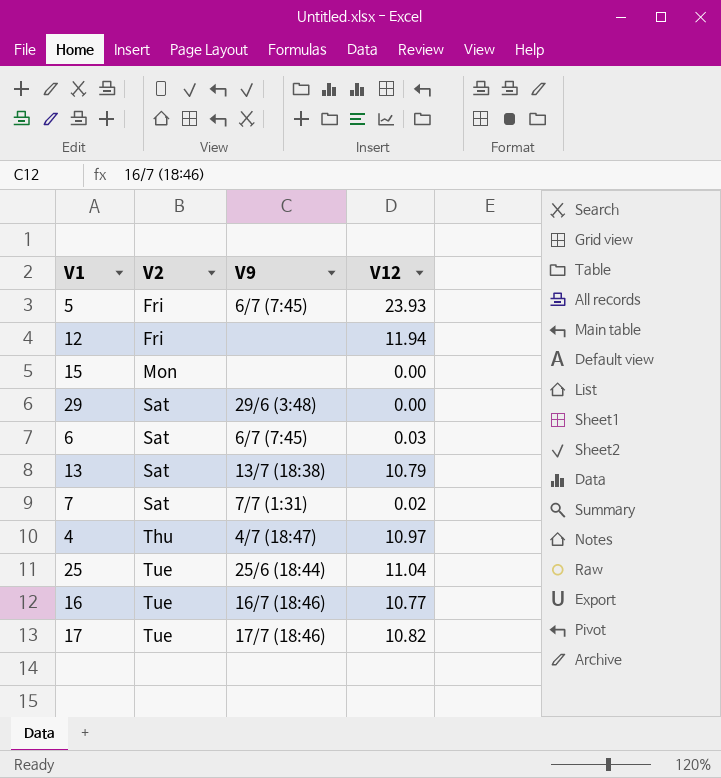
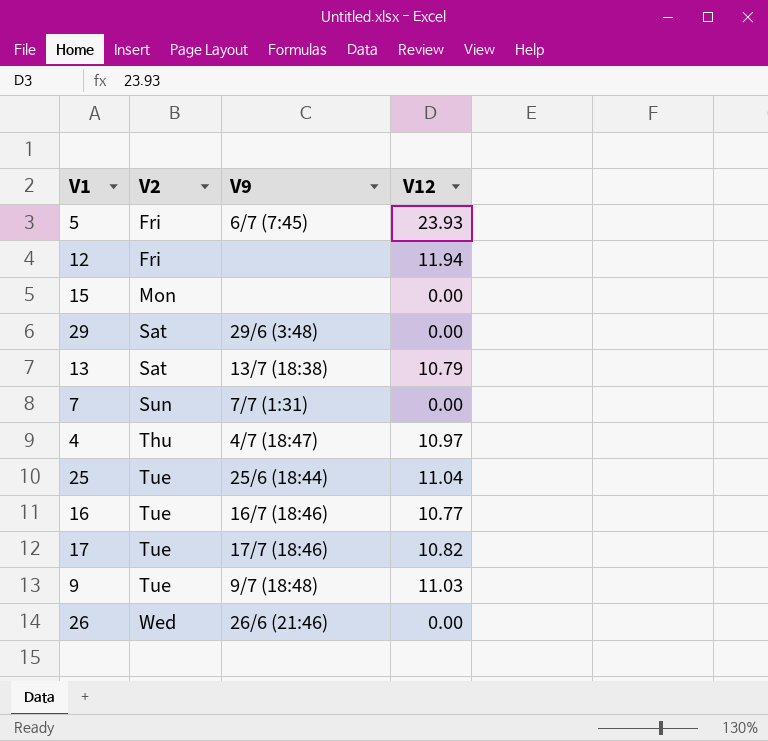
row 6: Sat | 6/7 (7:45) | 0.03 -> none
7 | V2: Sat -> Sun
7 | V12: 0.02 -> 0.00
row 9: none -> Tue | 9/7 (18:48) | 11.03
row 26: none -> Wed | 26/6 (21:46) | 0.00

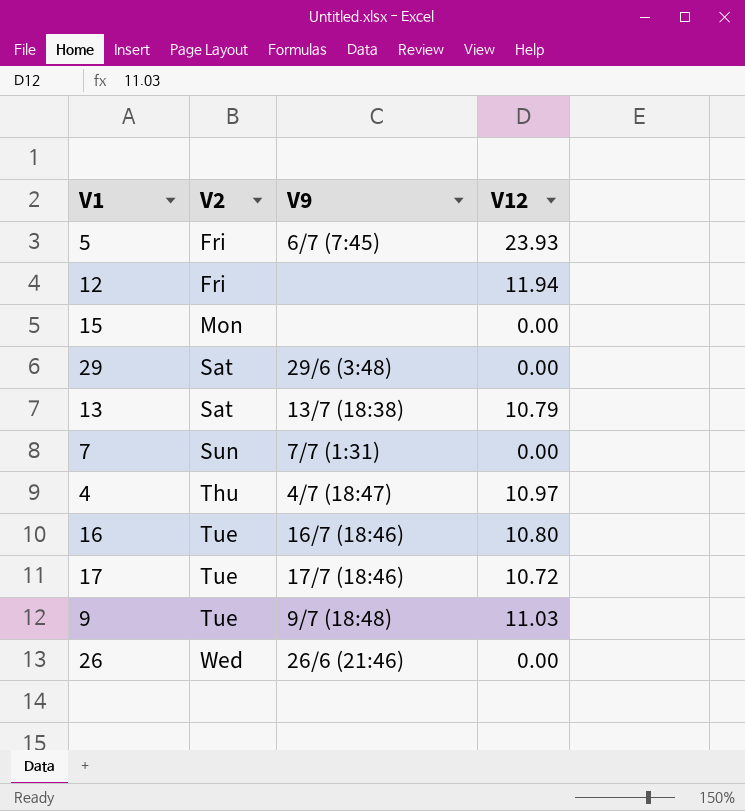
row 25: Tue | 25/6 (18:44) | 11.04 -> none
16 | V12: 10.77 -> 10.80
17 | V12: 10.82 -> 10.72

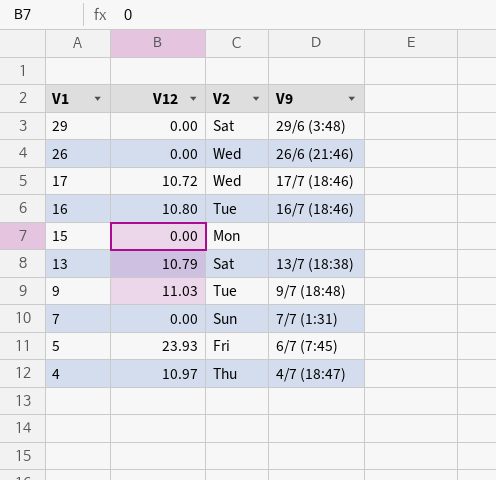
row order: V2 ascending -> V1 descending
column V12 | position: 4 -> 2
row 12: Fri | none | 11.94 -> none
17 | V2: Tue -> Wed

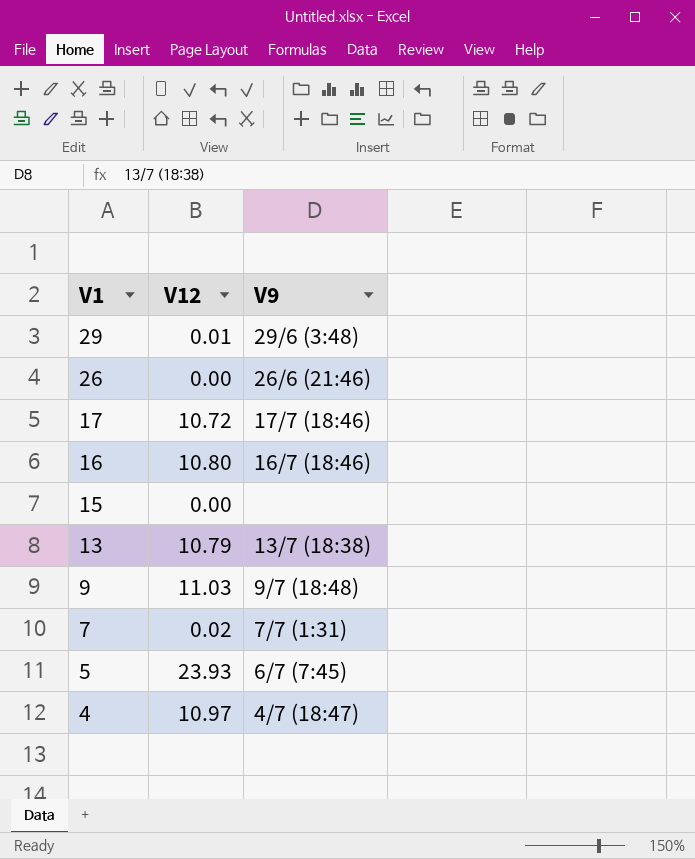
column V2 | position: 3 -> none
29 | V12: 0.00 -> 0.01
7 | V12: 0.00 -> 0.02

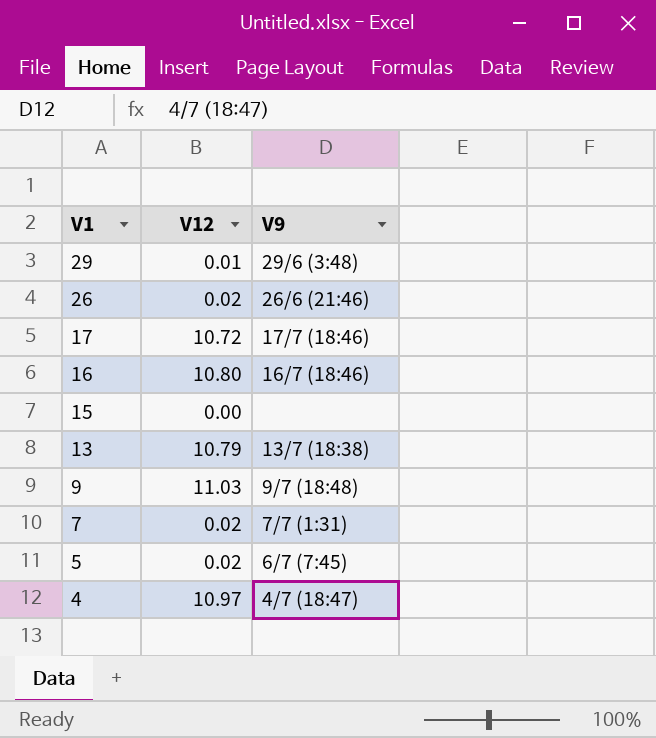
26 | V12: 0.00 -> 0.02
5 | V12: 23.93 -> 0.02

